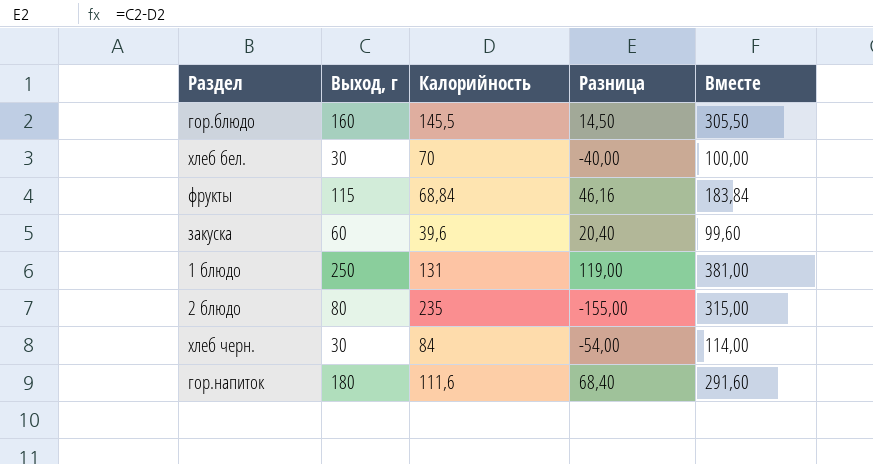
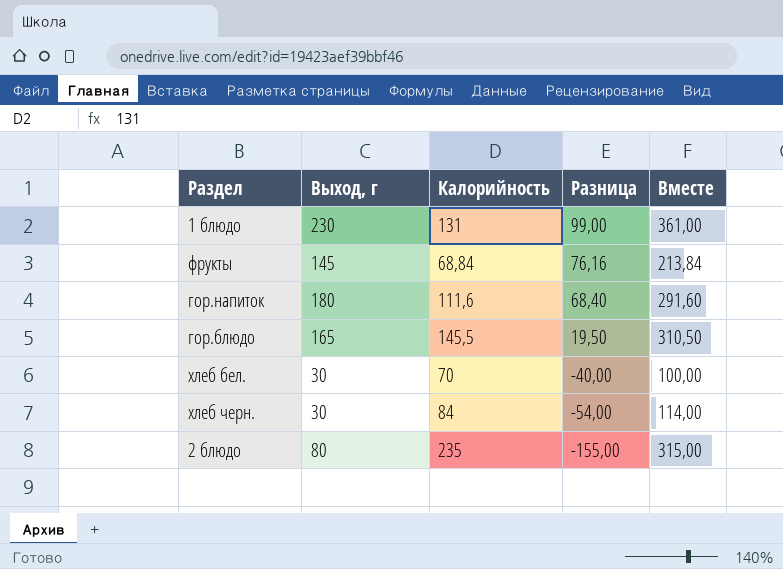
row order: none -> Разница descending
row закуска: 60 | 39,6 | 20,40 | 99,60 -> none
1 блюдо | Выход, г: 250 -> 230
1 блюдо | Разница: 119,00 -> 99,00
1 блюдо | Вместе: 381,00 -> 361,00
фрукты | Выход, г: 115 -> 145
фрукты | Разница: 46,16 -> 76,16
фрукты | Вместе: 183,84 -> 213,84
гор.блюдо | Выход, г: 160 -> 165
гор.блюдо | Разница: 14,50 -> 19,50
гор.блюдо | Вместе: 305,50 -> 310,50

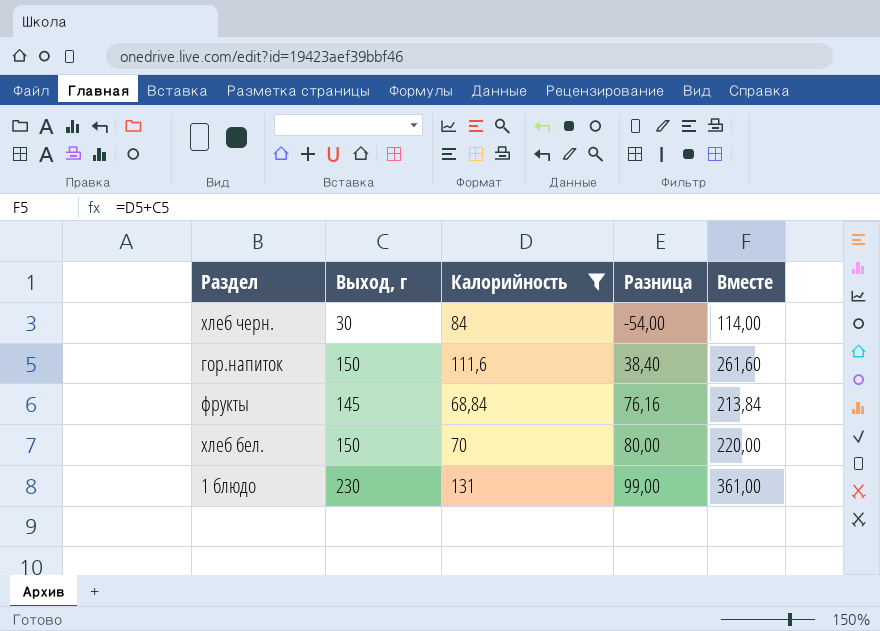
filter: none -> Калорийность <= 131
row order: Разница descending -> Разница ascending
гор.напиток | Выход, г: 180 -> 150
гор.напиток | Разница: 68,40 -> 38,40
гор.напиток | Вместе: 291,60 -> 261,60
хлеб бел. | Выход, г: 30 -> 150
хлеб бел. | Разница: -40,00 -> 80,00
хлеб бел. | Вместе: 100,00 -> 220,00

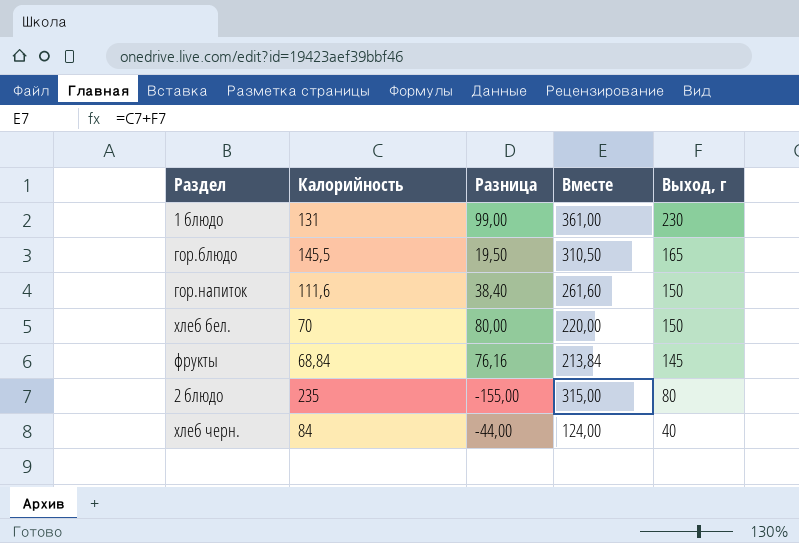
filter: Калорийность <= 131 -> none
row order: Разница ascending -> Выход, г descending
column Выход, г | position: 2 -> 5
хлеб черн. | Разница: -54,00 -> -44,00
хлеб черн. | Вместе: 114,00 -> 124,00
хлеб черн. | Выход, г: 30 -> 40

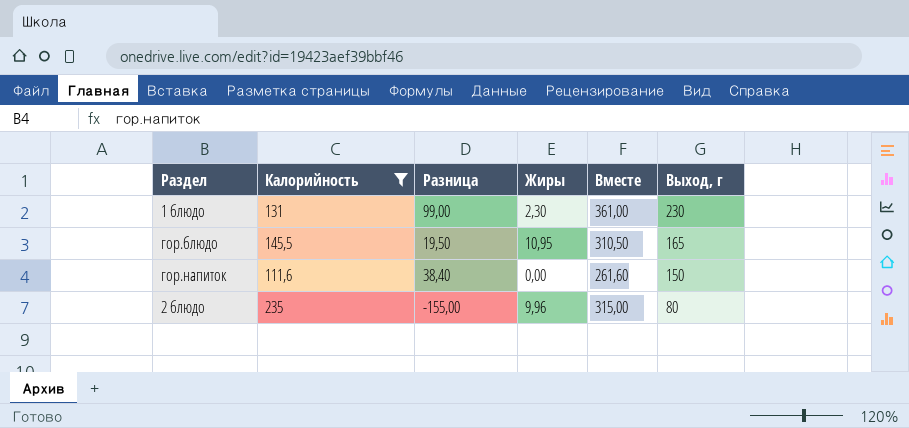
filter: none -> Калорийность >= 111,6
column Жиры | position: none -> 4

